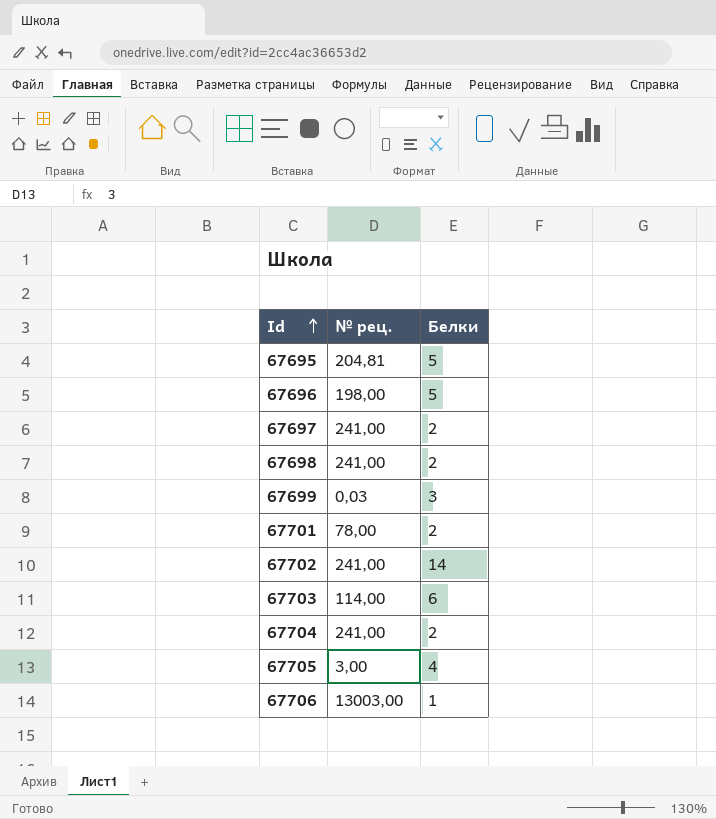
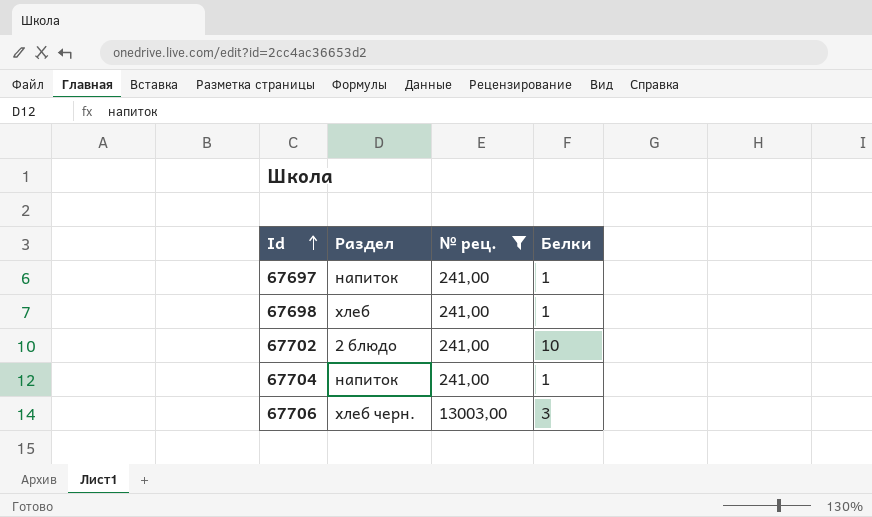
filter: none -> № рец. >= 241,00
column Раздел | position: none -> 2
67697 | Белки: 2 -> 1
67698 | Белки: 2 -> 1
67702 | Белки: 14 -> 10
67704 | Белки: 2 -> 1
67706 | Белки: 1 -> 3

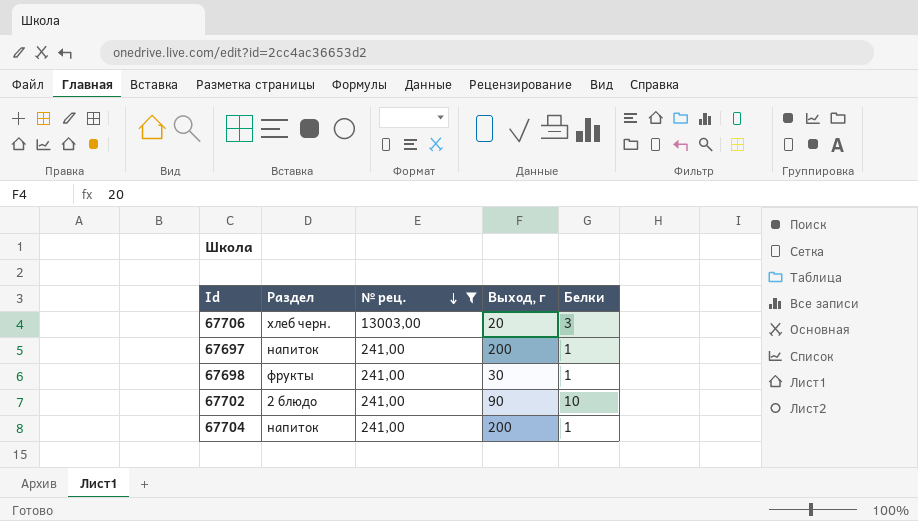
row order: Id ascending -> № рец. descending
column Выход, г | position: none -> 4
67698 | Раздел: хлеб -> фрукты

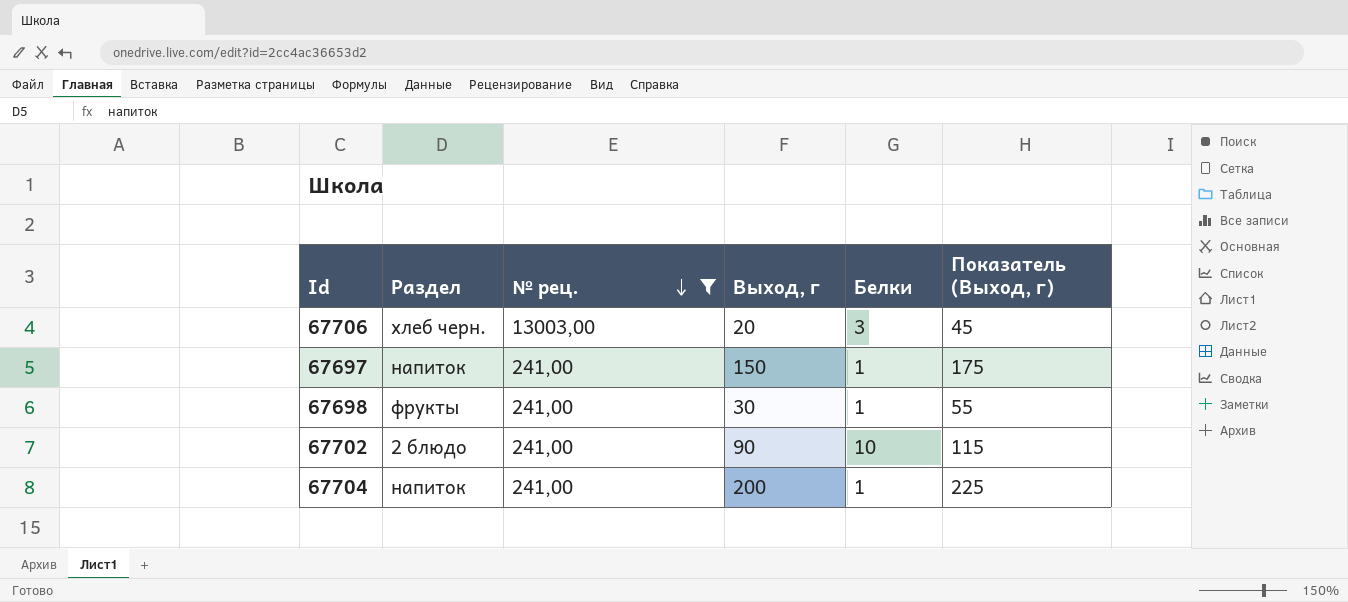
column Показатель (Выход, г) | formula: none -> [Выход, г] + 25
67697 | Выход, г: 200 -> 150

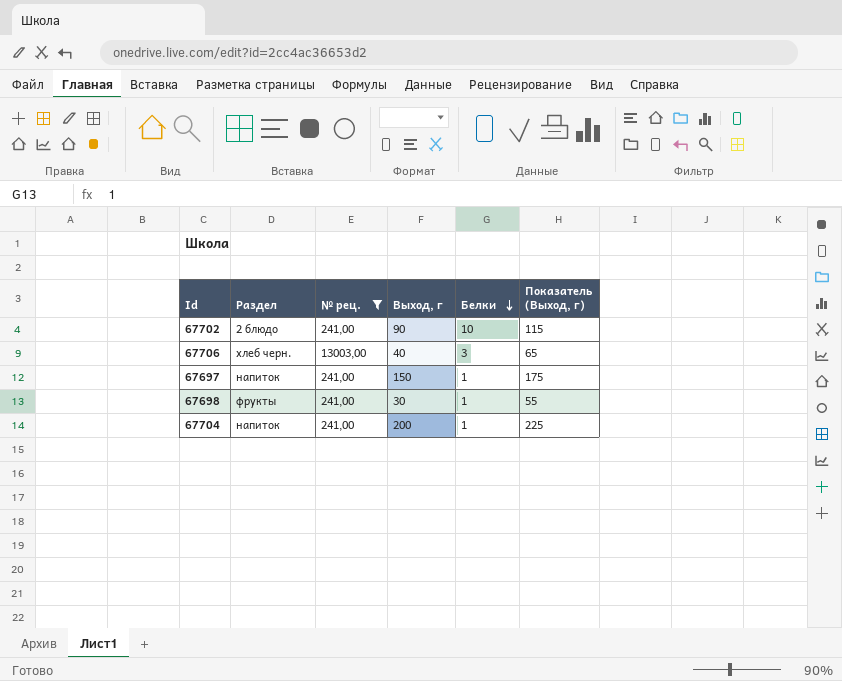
row order: № рец. descending -> Белки descending
67706 | Выход, г: 20 -> 40
67706 | Показатель (Выход, г): 45 -> 65

